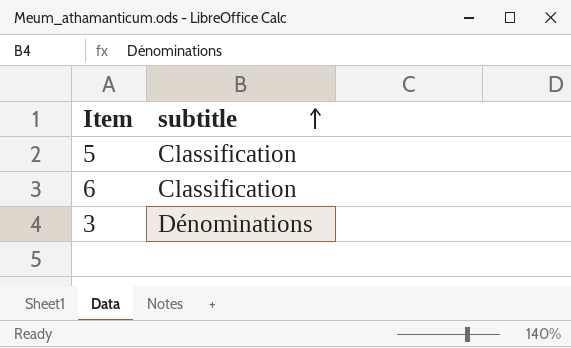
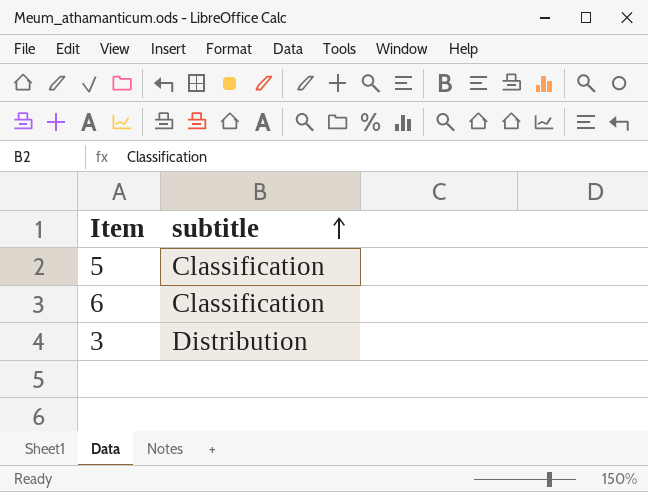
3 | subtitle: Dénominations -> Distribution

